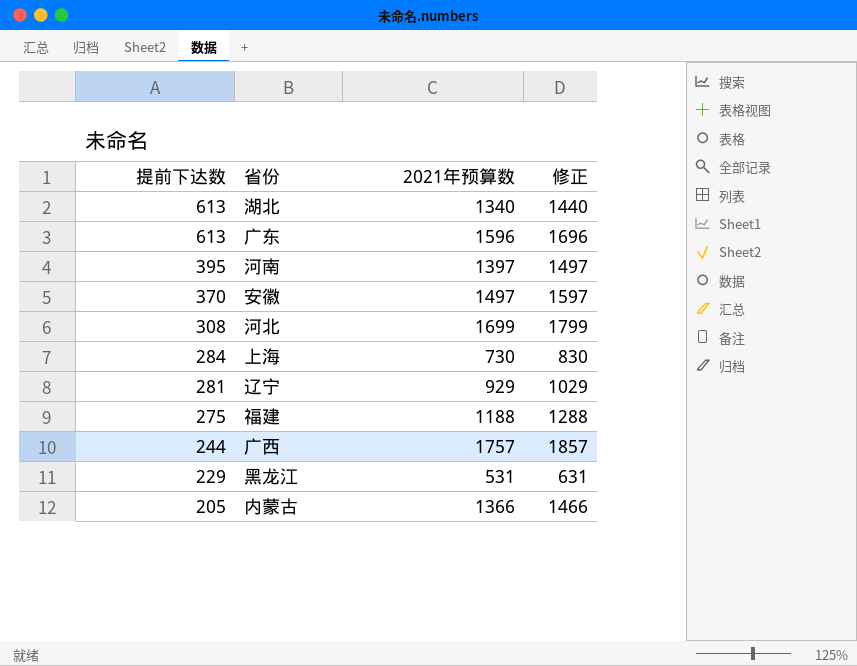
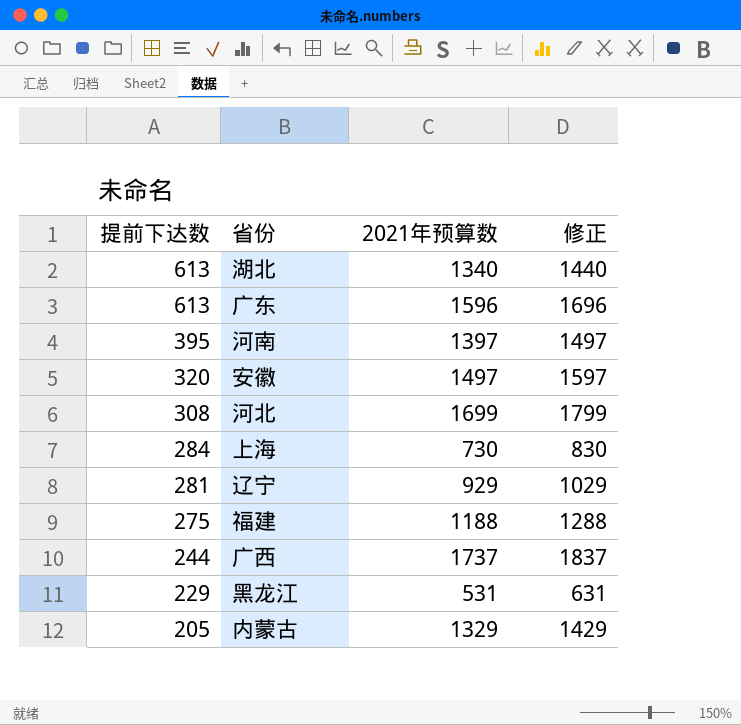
安徽 | 提前下达数: 370 -> 320
广西 | 2021年预算数: 1757 -> 1737
广西 | 修正: 1857 -> 1837
内蒙古 | 2021年预算数: 1366 -> 1329
内蒙古 | 修正: 1466 -> 1429

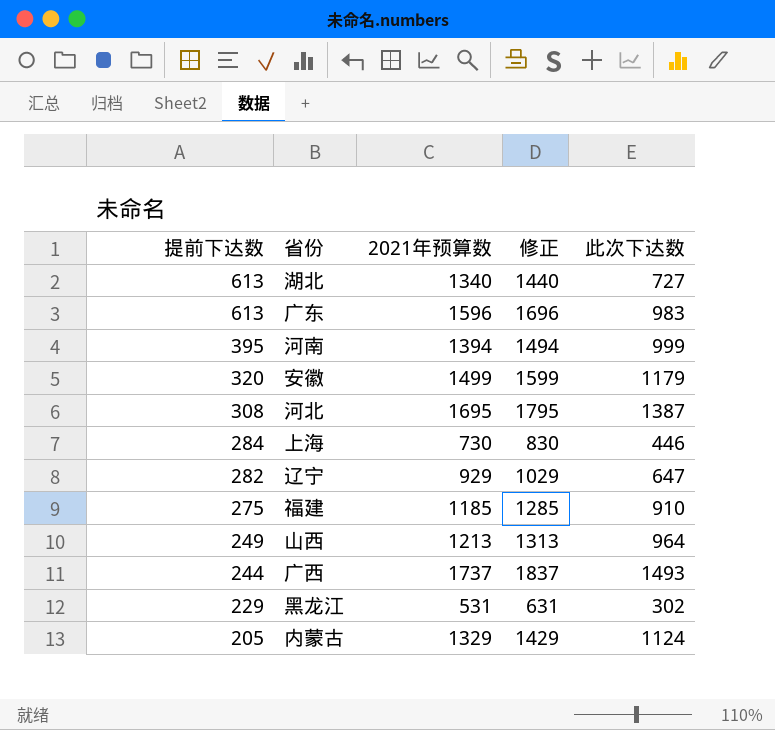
column 此次下达数 | formula: none -> [2021年预算数] - [提前下达数]
河南 | 2021年预算数: 1397 -> 1394
河南 | 修正: 1497 -> 1494
安徽 | 2021年预算数: 1497 -> 1499
安徽 | 修正: 1597 -> 1599
河北 | 2021年预算数: 1699 -> 1695
河北 | 修正: 1799 -> 1795
辽宁 | 提前下达数: 281 -> 282
福建 | 2021年预算数: 1188 -> 1185
福建 | 修正: 1288 -> 1285
row 山西: none -> 249 | 1213 | 1313 | 964

